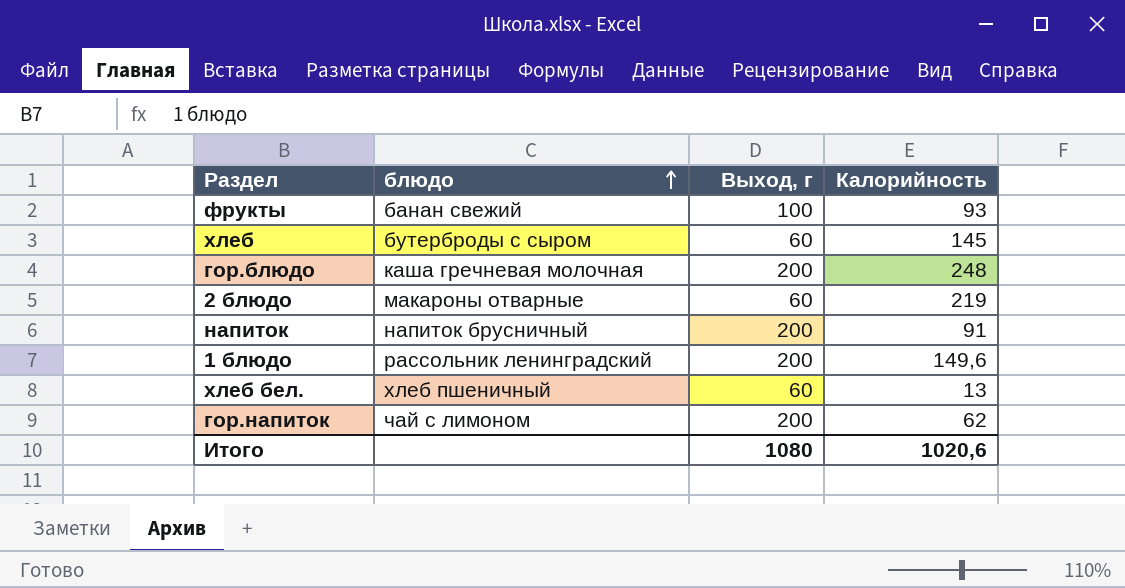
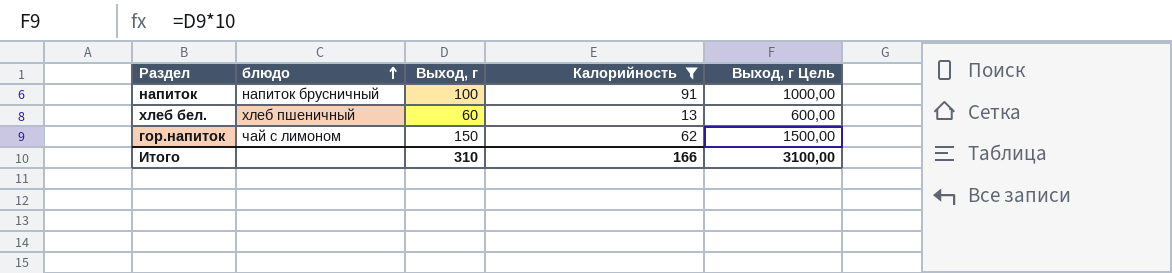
filter: none -> Калорийность <= 91
column Выход, г Цель | formula: none -> [Выход, г] * 10
напиток | Выход, г: 200 -> 100
гор.напиток | Выход, г: 200 -> 150
Итого | Выход, г: 1080 -> 310
Итого | Калорийность: 1020,6 -> 166

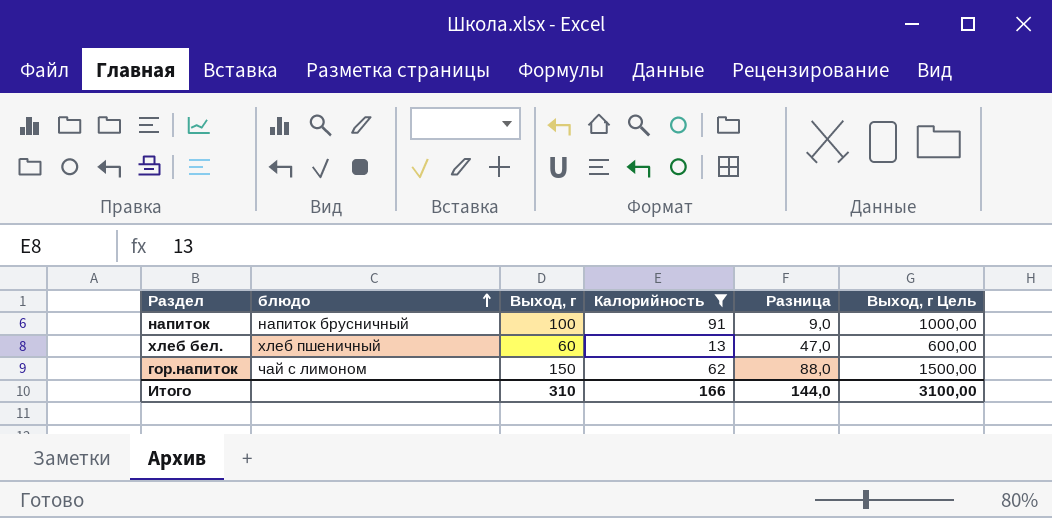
column Разница | formula: none -> [Выход, г] - [Калорийность]

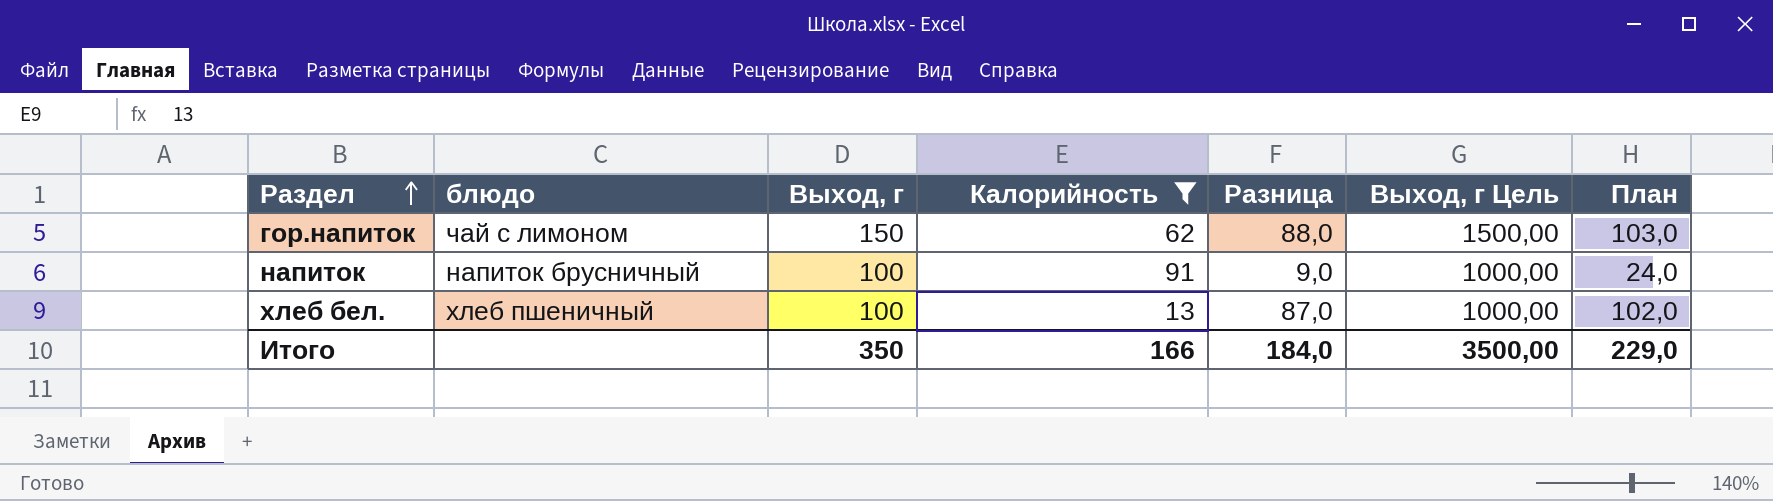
row order: блюдо ascending -> Раздел ascending
column План | formula: none -> [Разница] + 15
хлеб бел. | Выход, г: 60 -> 100
хлеб бел. | Разница: 47,0 -> 87,0
хлеб бел. | Выход, г Цель: 600,00 -> 1000,00
Итого | Выход, г: 310 -> 350
Итого | Разница: 144,0 -> 184,0
Итого | Выход, г Цель: 3100,00 -> 3500,00

